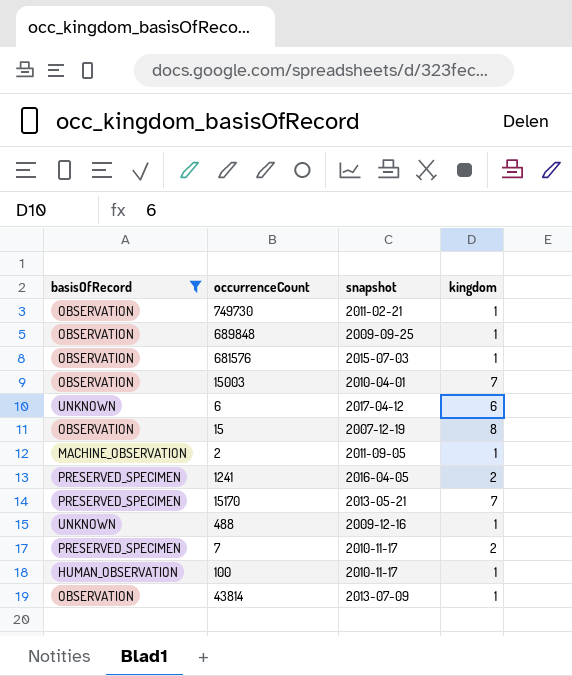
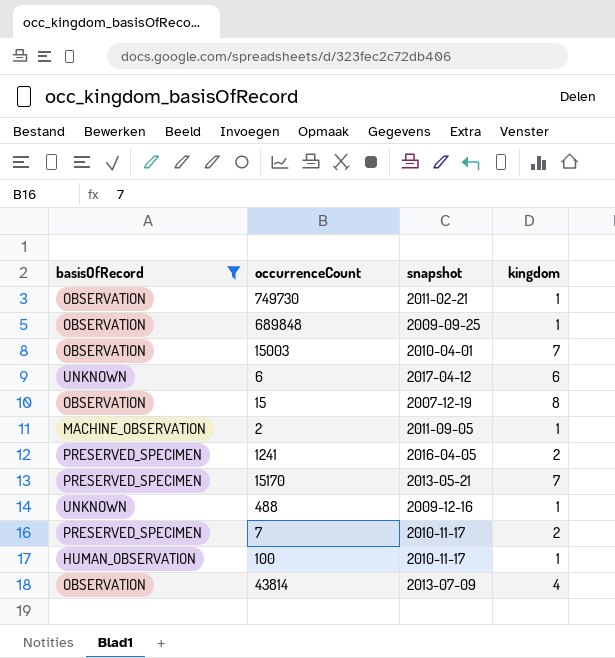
row 681576: OBSERVATION | 2015-07-03 | 1 -> none
43814 | kingdom: 1 -> 4

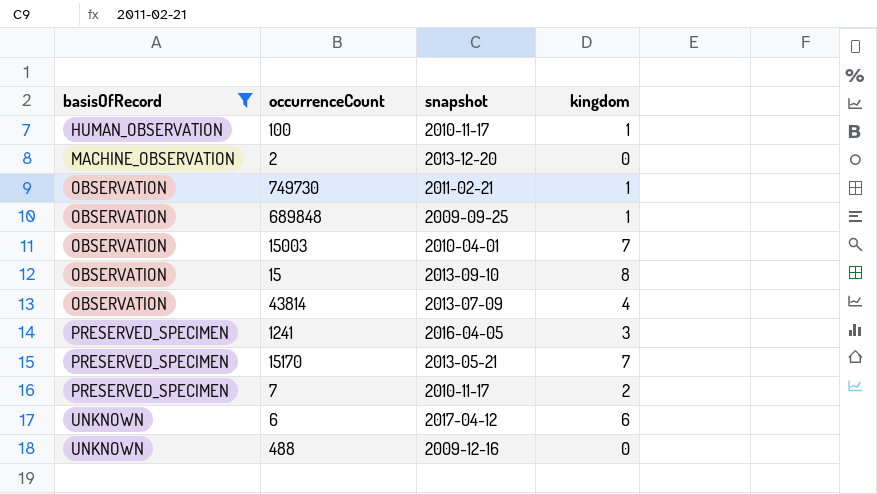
row order: none -> basisOfRecord ascending
2 | snapshot: 2011-09-05 -> 2013-12-20
2 | kingdom: 1 -> 0
15 | snapshot: 2007-12-19 -> 2013-09-10
1241 | kingdom: 2 -> 3
488 | kingdom: 1 -> 0

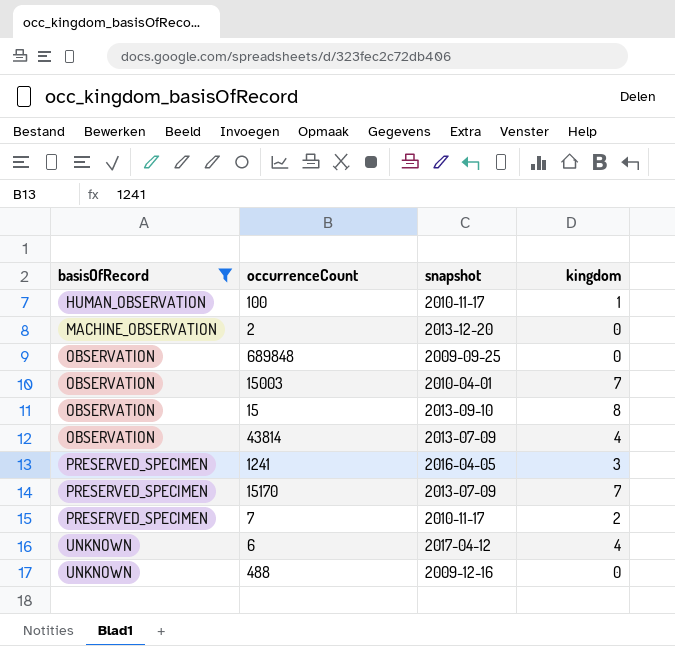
row 749730: OBSERVATION | 2011-02-21 | 1 -> none
689848 | kingdom: 1 -> 0
15170 | snapshot: 2013-05-21 -> 2013-07-09
6 | kingdom: 6 -> 4

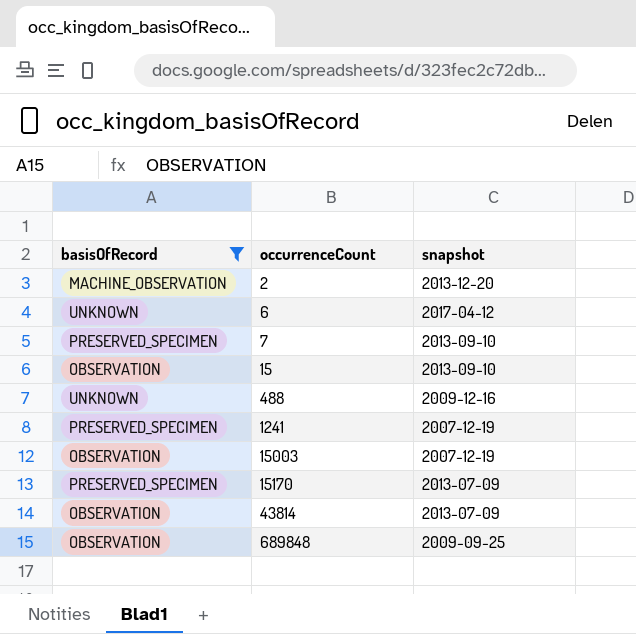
row order: basisOfRecord ascending -> occurrenceCount ascending
column kingdom | position: 4 -> none
row 100: HUMAN_OBSERVATION | 2010-11-17 | 1 -> none
7 | snapshot: 2010-11-17 -> 2013-09-10
1241 | snapshot: 2016-04-05 -> 2007-12-19
15003 | snapshot: 2010-04-01 -> 2007-12-19

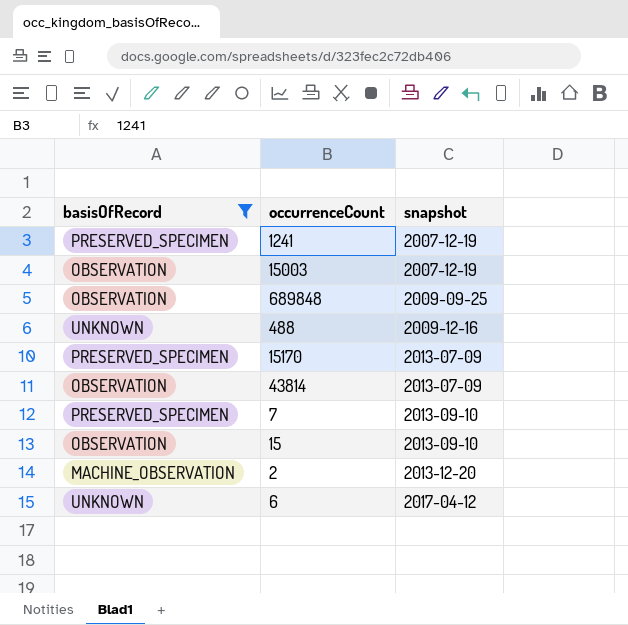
row order: occurrenceCount ascending -> snapshot ascending

